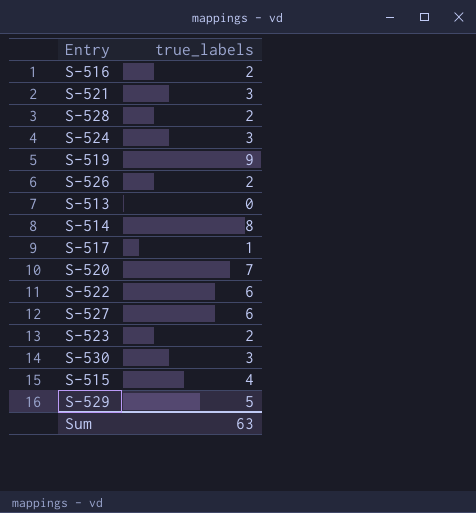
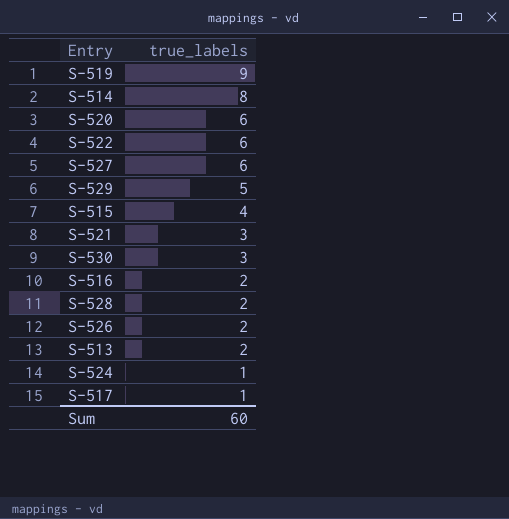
row order: none -> true_labels descending
row S-523: 2 -> none
S-520 | true_labels: 7 -> 6
S-513 | true_labels: 0 -> 2
S-524 | true_labels: 3 -> 1
Sum | true_labels: 63 -> 60

